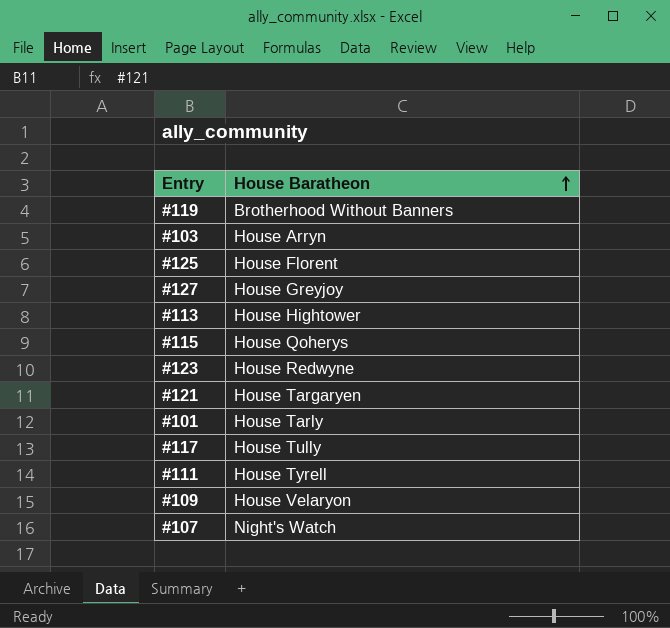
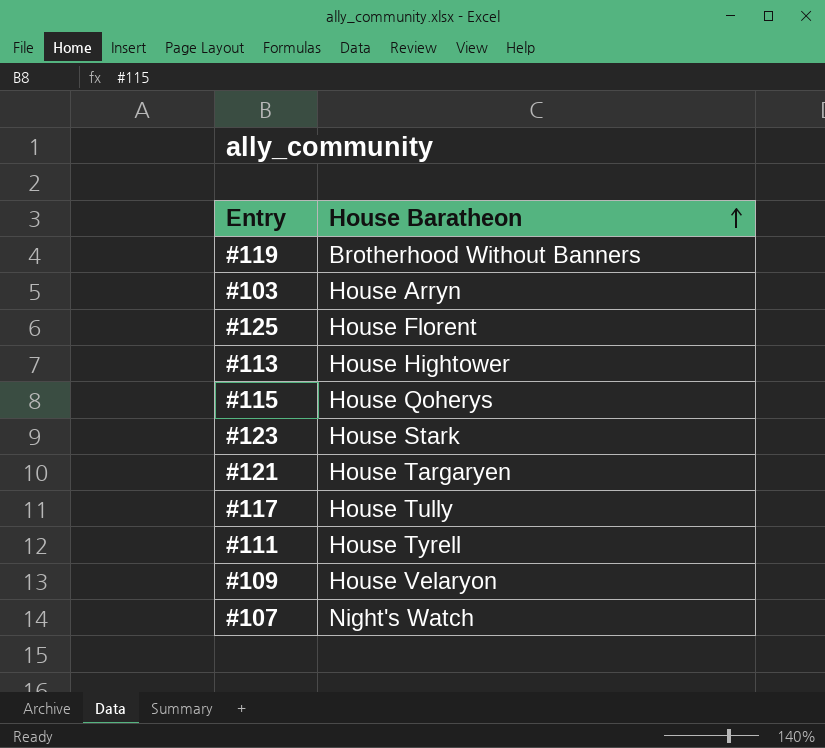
row #127: House Greyjoy -> none
row #101: House Tarly -> none
#123 | House Baratheon: House Redwyne -> House Stark

